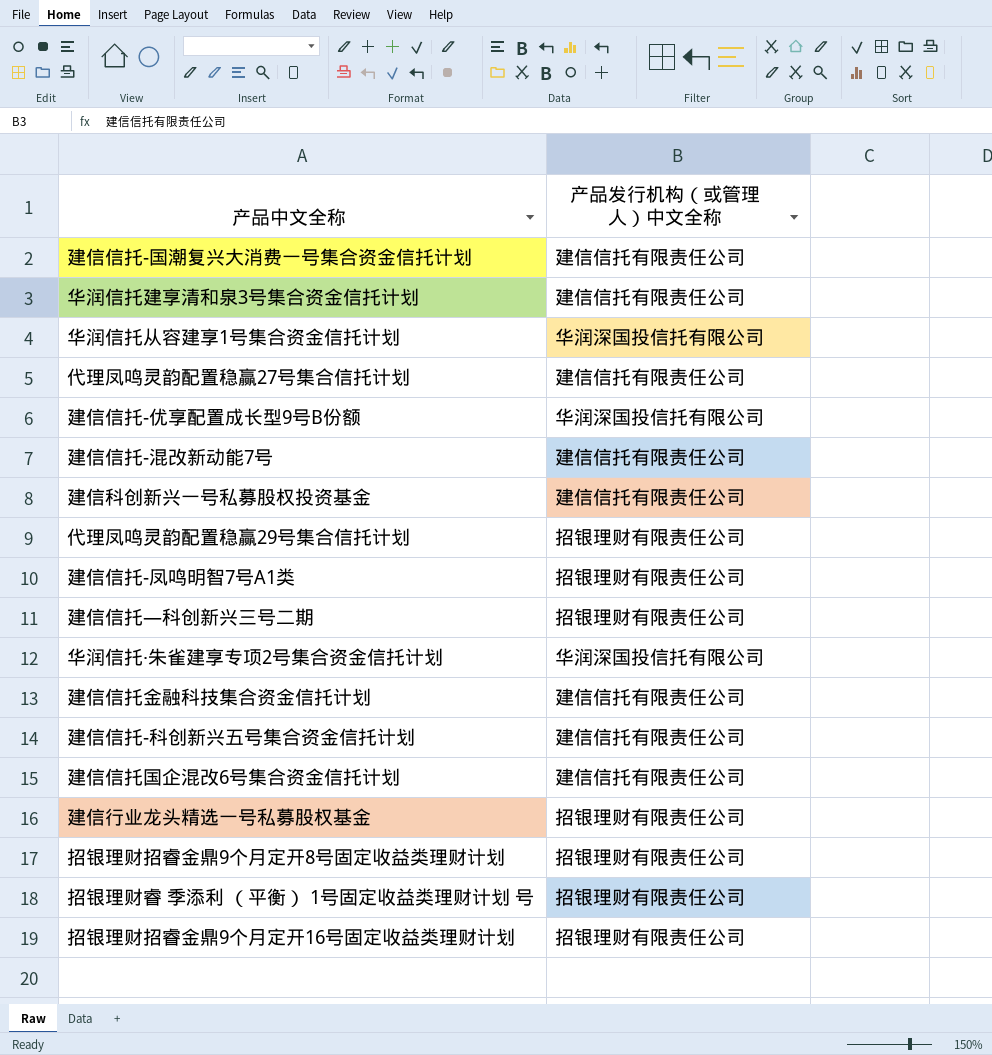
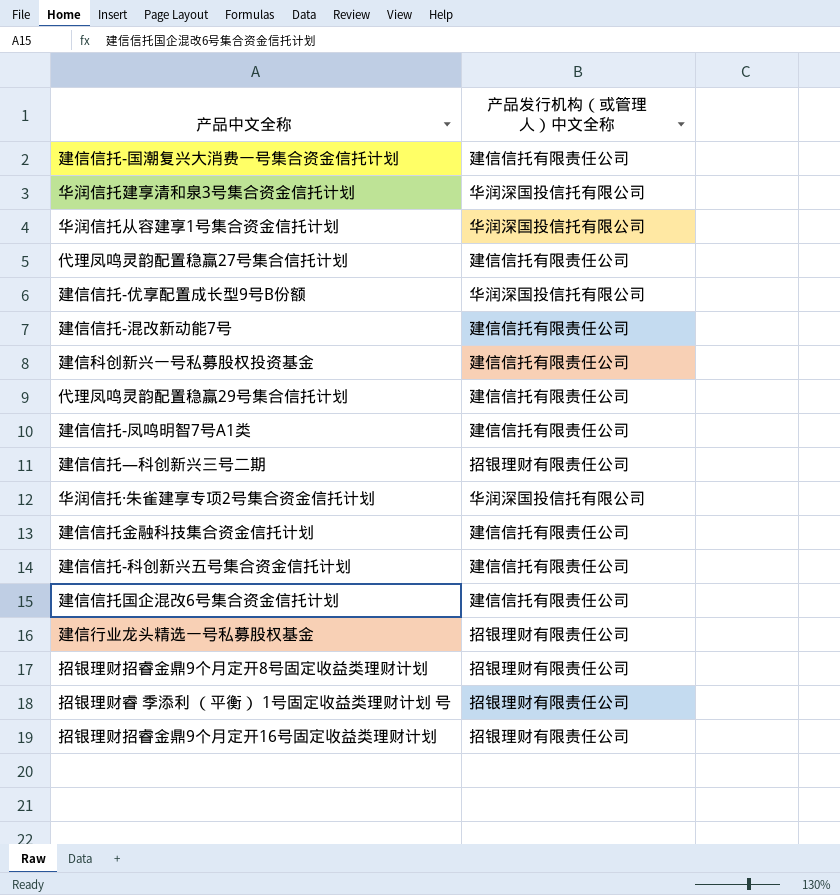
华润信托建享清和泉3号集合资金信托计划 | 产品发行机构（或管理人）中文全称: 建信信托有限责任公司 -> 华润深国投信托有限公司
代理凤鸣灵韵配置稳赢29号集合信托计划 | 产品发行机构（或管理人）中文全称: 招银理财有限责任公司 -> 建信信托有限责任公司
建信信托-凤鸣明智7号A1类 | 产品发行机构（或管理人）中文全称: 招银理财有限责任公司 -> 建信信托有限责任公司

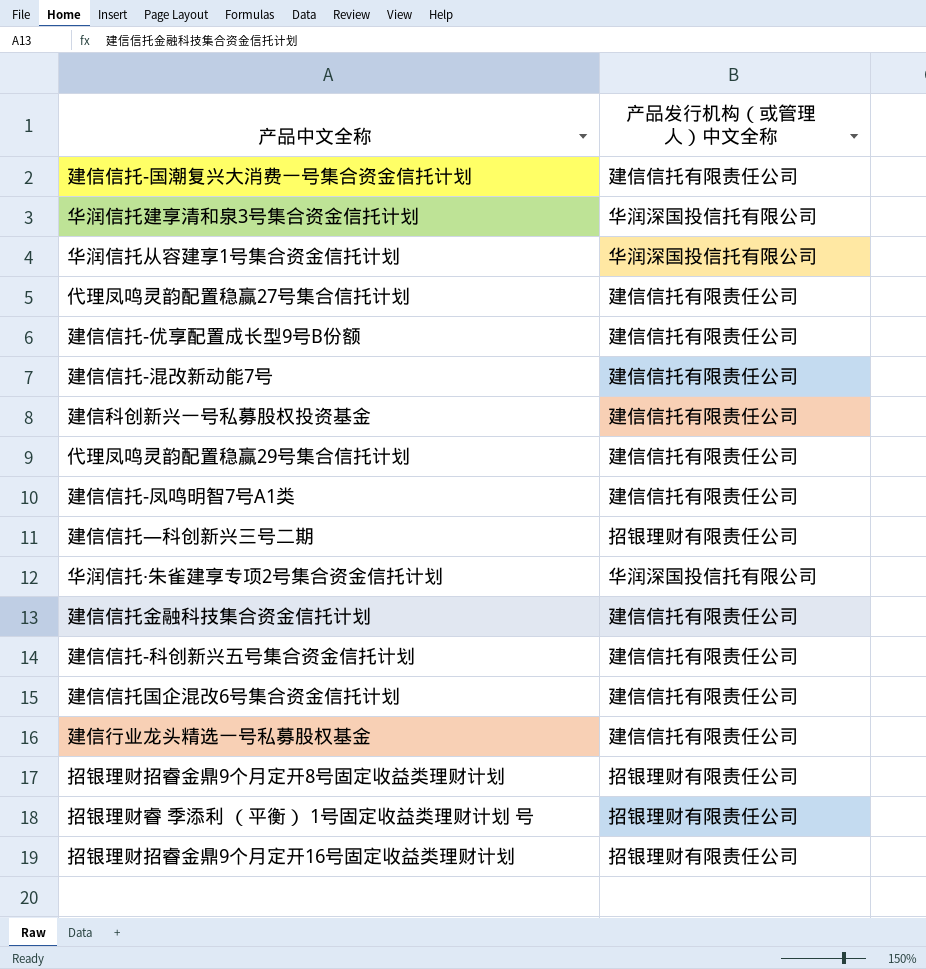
建信信托-优享配置成长型9号B份额 | 产品发行机构（或管理人）中文全称: 华润深国投信托有限公司 -> 建信信托有限责任公司
建信行业龙头精选一号私募股权基金 | 产品发行机构（或管理人）中文全称: 招银理财有限责任公司 -> 建信信托有限责任公司

